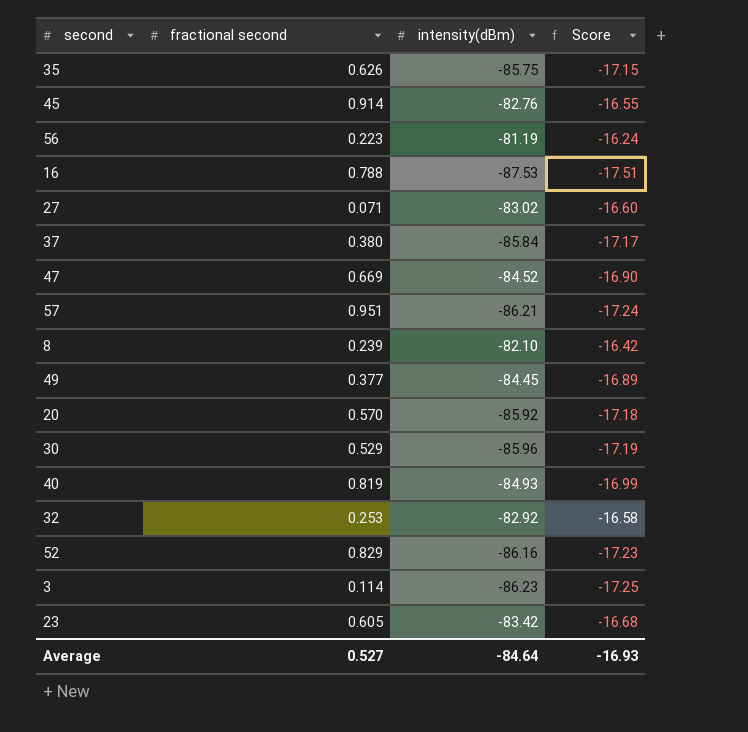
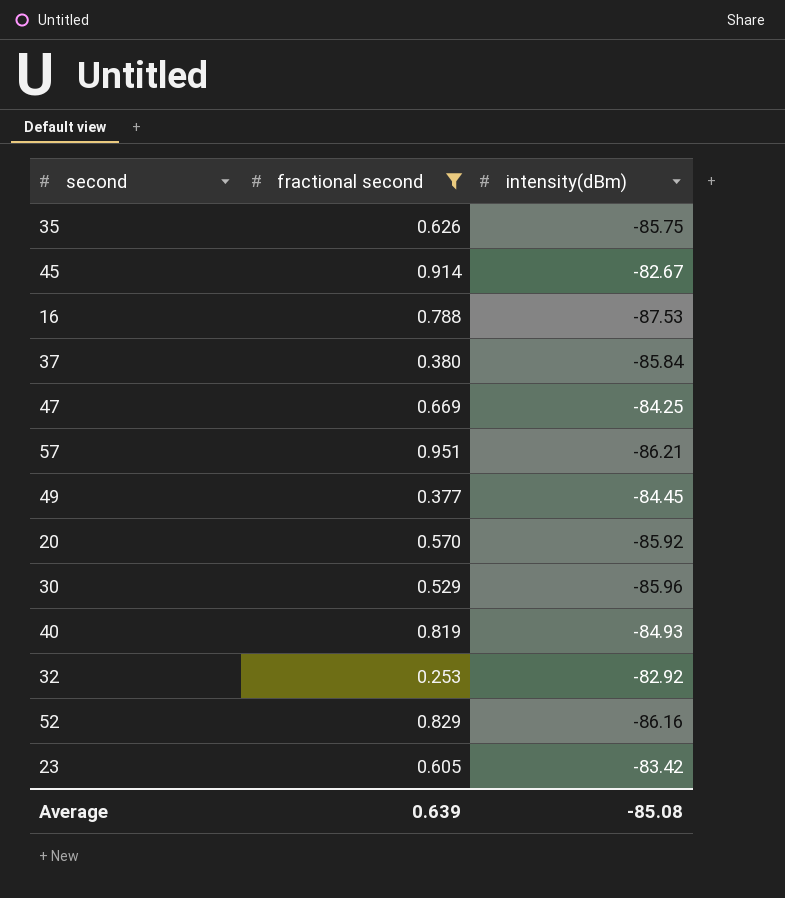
filter: none -> fractional second >= 0.253
column Score | formula: [intensity(dBm)] * 0.2 -> none
45 | intensity(dBm): -82.76 -> -82.67
47 | intensity(dBm): -84.52 -> -84.25
Average | fractional second: 0.527 -> 0.639
Average | intensity(dBm): -84.64 -> -85.08

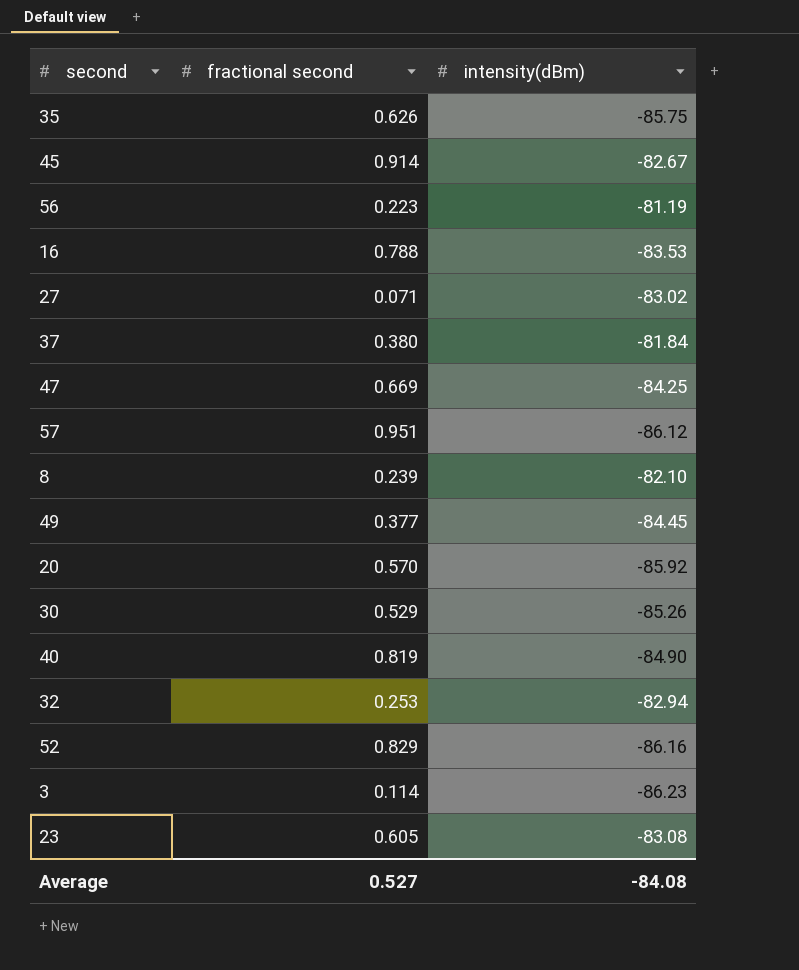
filter: fractional second >= 0.253 -> none
16 | intensity(dBm): -87.53 -> -83.53
37 | intensity(dBm): -85.84 -> -81.84
57 | intensity(dBm): -86.21 -> -86.12
30 | intensity(dBm): -85.96 -> -85.26
40 | intensity(dBm): -84.93 -> -84.90
32 | intensity(dBm): -82.92 -> -82.94
23 | intensity(dBm): -83.42 -> -83.08
Average | fractional second: 0.639 -> 0.527
Average | intensity(dBm): -85.08 -> -84.08

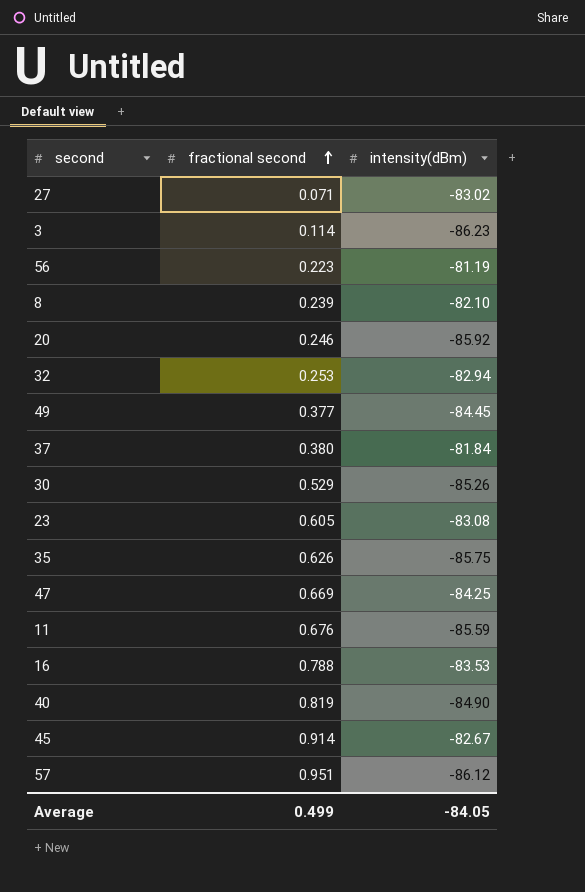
row order: none -> fractional second ascending
row 52: 0.829 | -86.16 -> none
20 | fractional second: 0.570 -> 0.246
row 11: none -> 0.676 | -85.59
Average | fractional second: 0.527 -> 0.499
Average | intensity(dBm): -84.08 -> -84.05

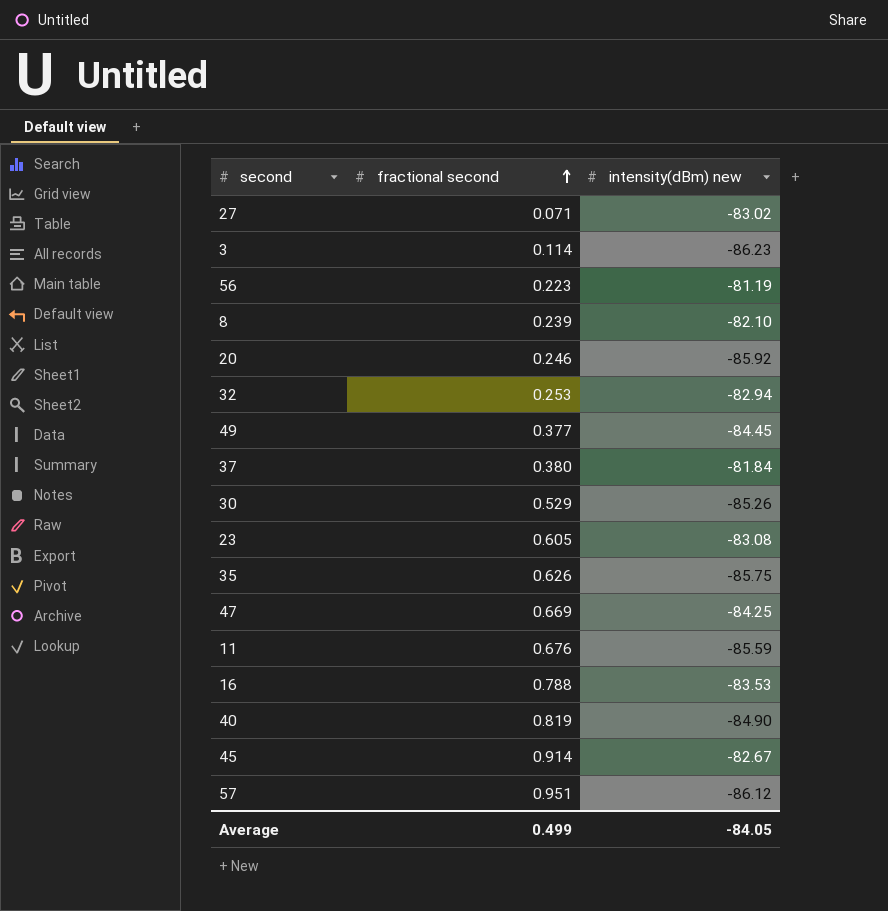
column name: intensity(dBm) -> intensity(dBm) new

